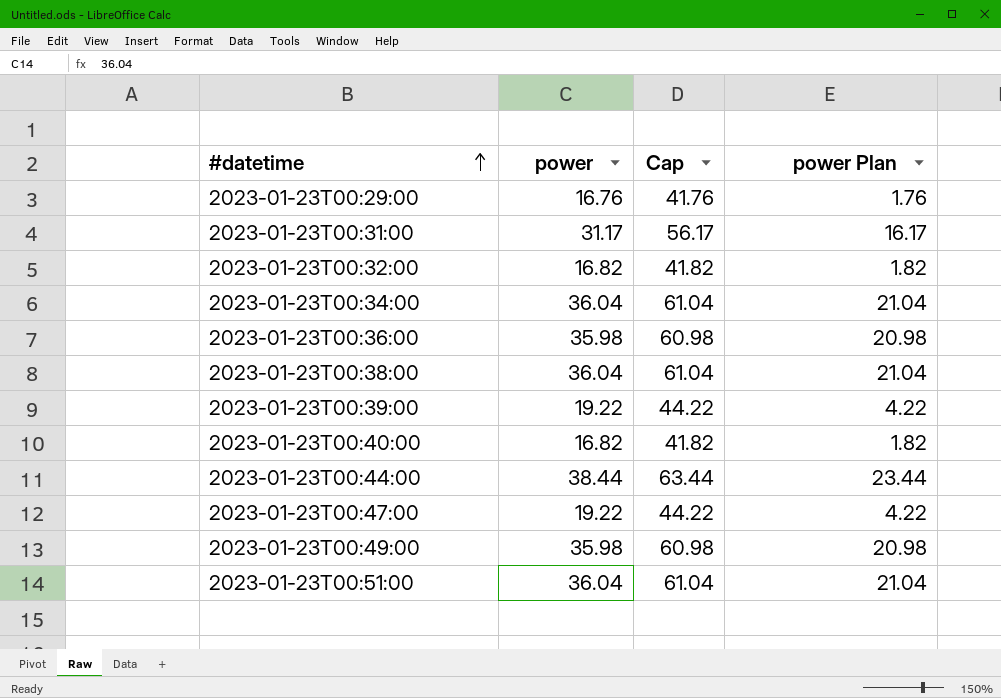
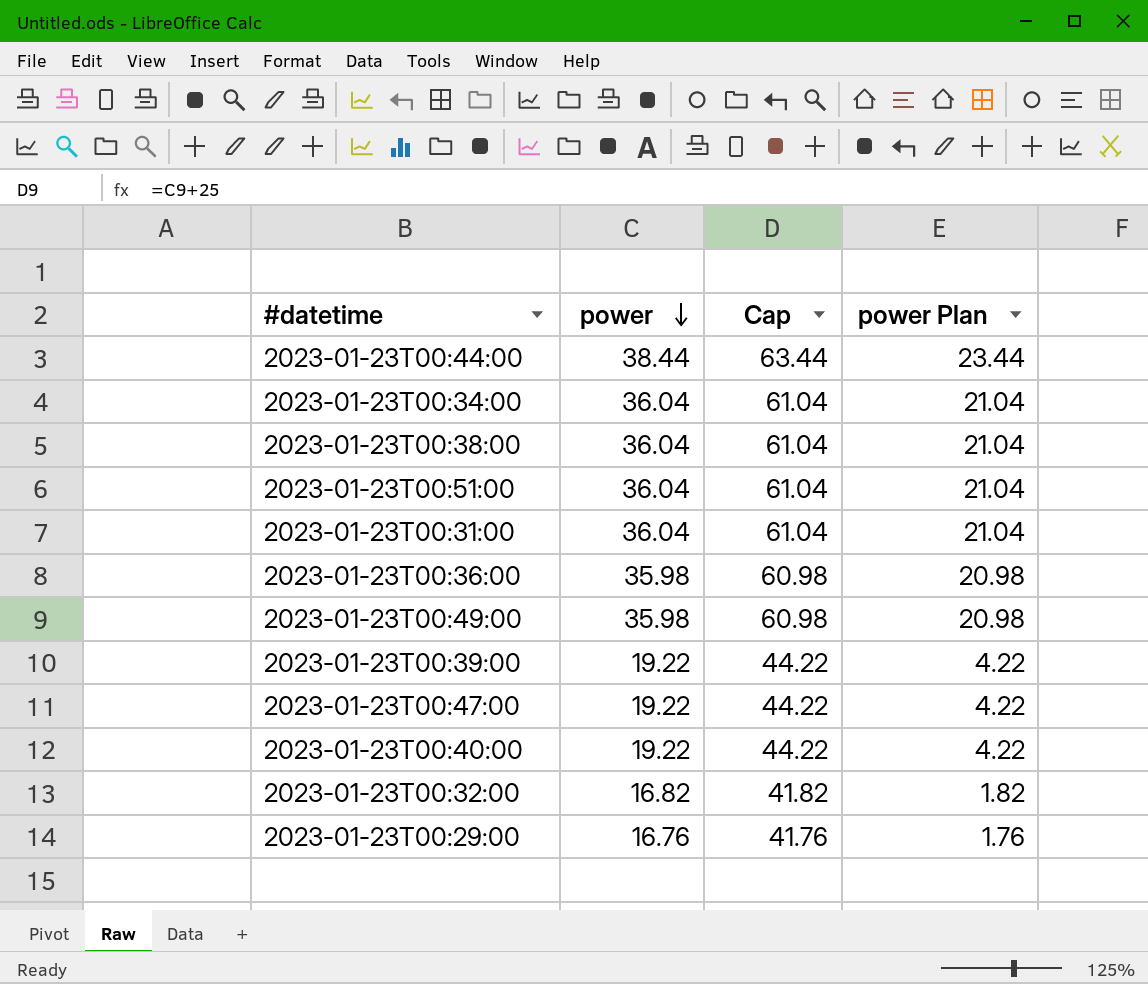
row order: #datetime ascending -> power descending
2023-01-23T00:31:00 | power: 31.17 -> 36.04
2023-01-23T00:31:00 | Cap: 56.17 -> 61.04
2023-01-23T00:31:00 | power Plan: 16.17 -> 21.04
2023-01-23T00:40:00 | power: 16.82 -> 19.22
2023-01-23T00:40:00 | Cap: 41.82 -> 44.22
2023-01-23T00:40:00 | power Plan: 1.82 -> 4.22

